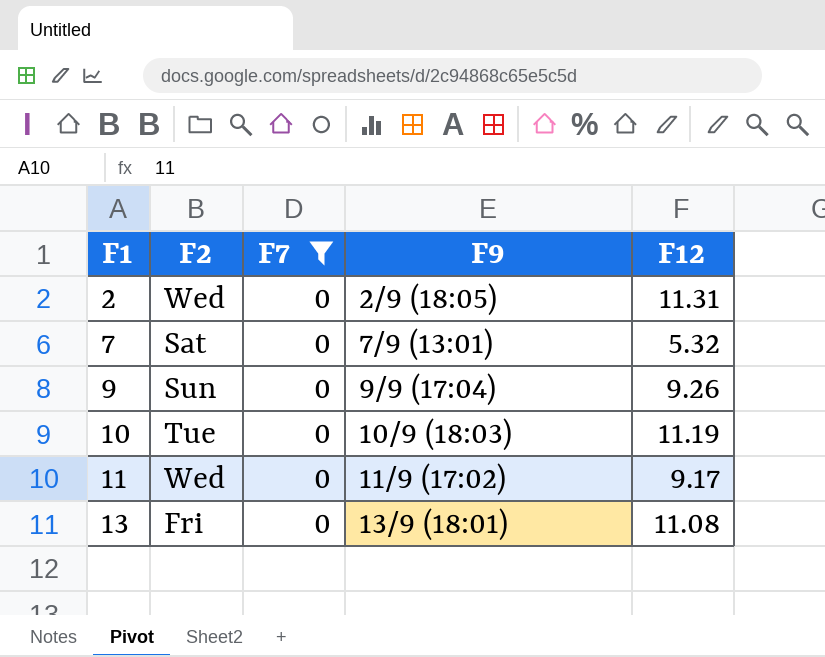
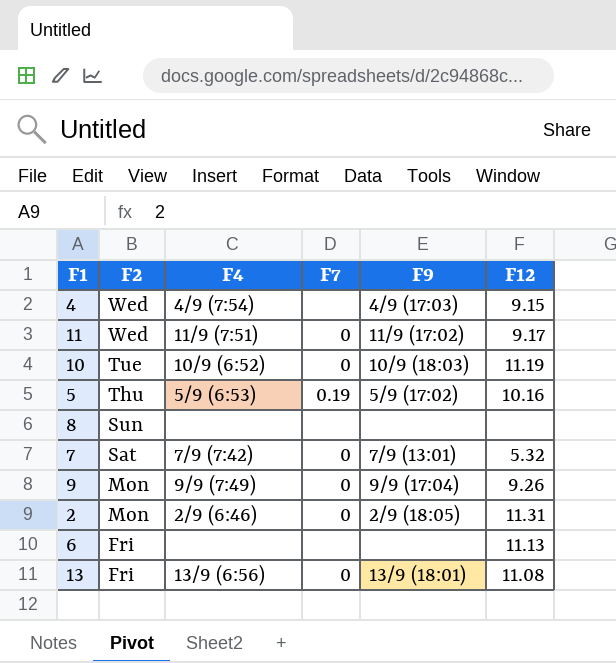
filter: F7 = 0 -> none
row order: F1 ascending -> F2 descending
column F4 | position: none -> 3
9 | F2: Sun -> Mon
2 | F2: Wed -> Mon

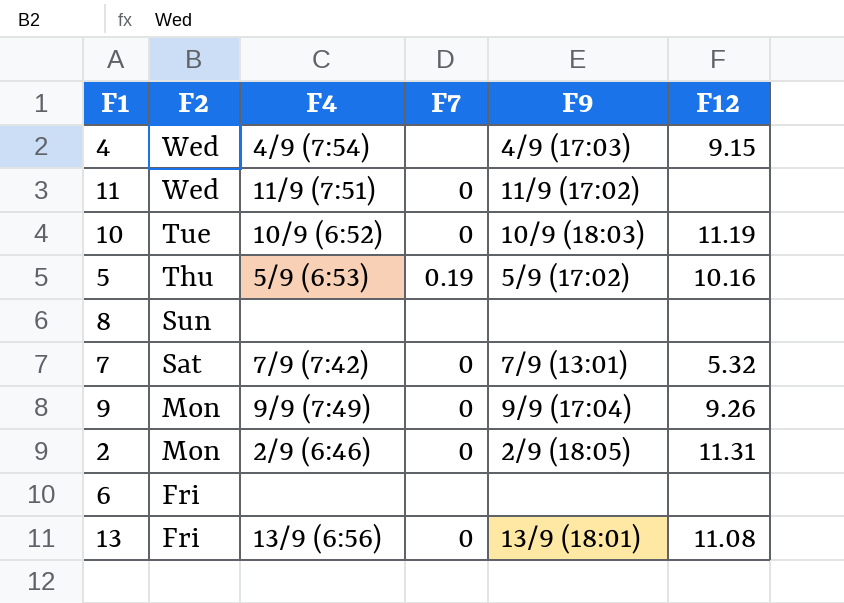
11 | F12: 9.17 -> none
6 | F12: 11.13 -> none

